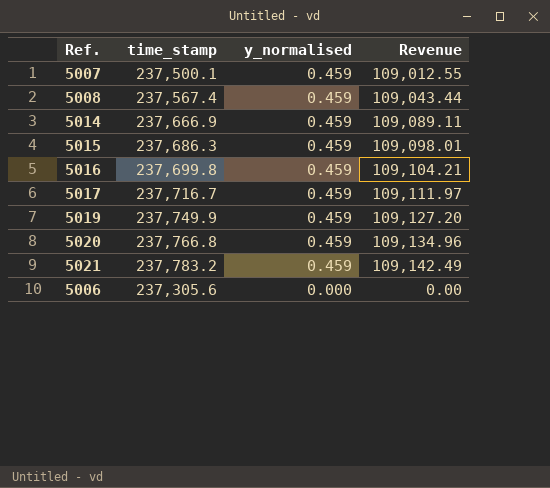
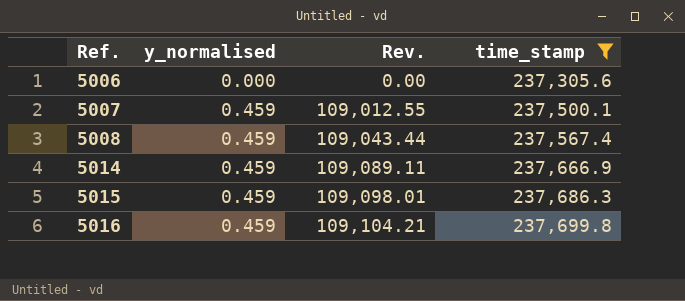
filter: none -> time_stamp <= 237,699.8
row order: y_normalised descending -> Ref. ascending
column name: Revenue -> Rev.
column time_stamp | position: 2 -> 4

